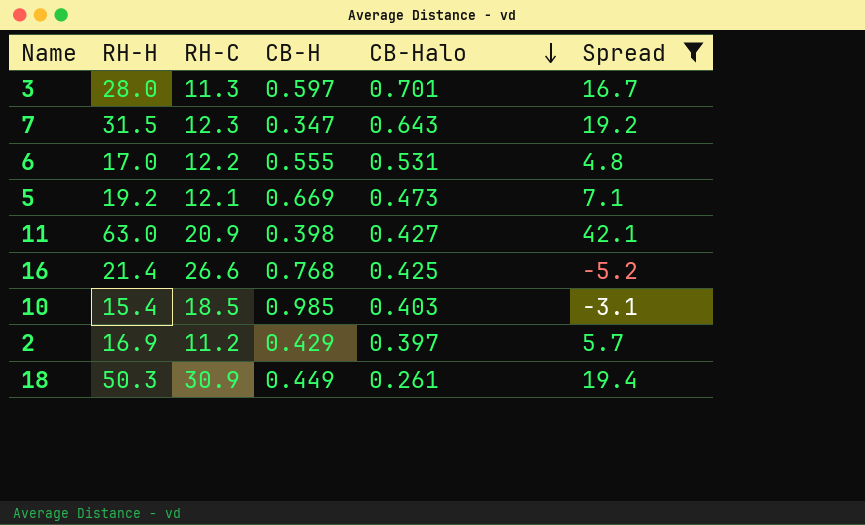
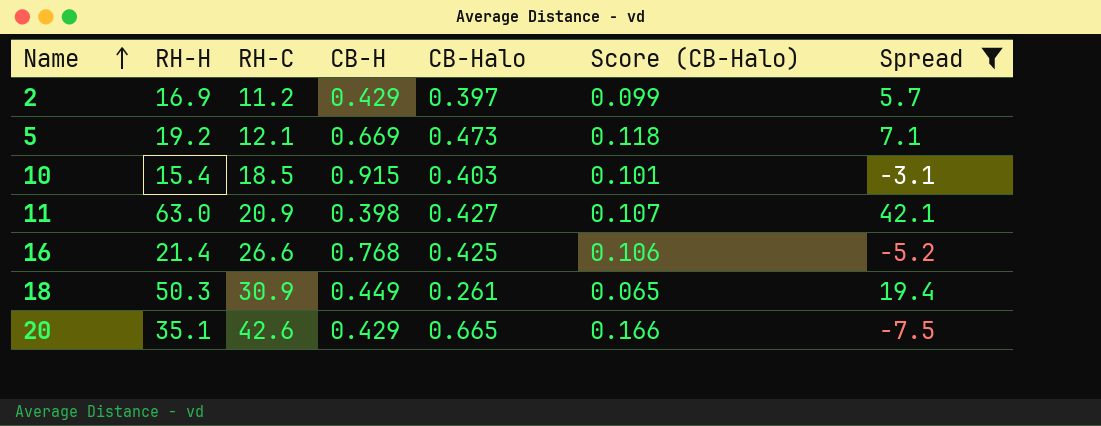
row order: CB-Halo descending -> Name ascending
column Score (CB-Halo) | formula: none -> [CB-Halo] * 0.25
row 3: 28.0 | 11.3 | 0.597 | 0.701 | 16.7 -> none
row 7: 31.5 | 12.3 | 0.347 | 0.643 | 19.2 -> none
row 6: 17.0 | 12.2 | 0.555 | 0.531 | 4.8 -> none
10 | CB-H: 0.985 -> 0.915
row 20: none -> 35.1 | 42.6 | 0.429 | 0.665 | 0.166 | -7.5

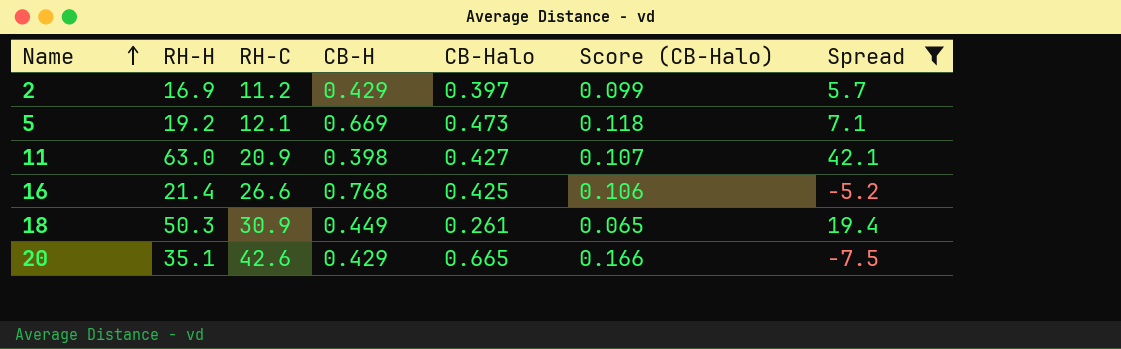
row 10: 15.4 | 18.5 | 0.915 | 0.403 | 0.101 | -3.1 -> none

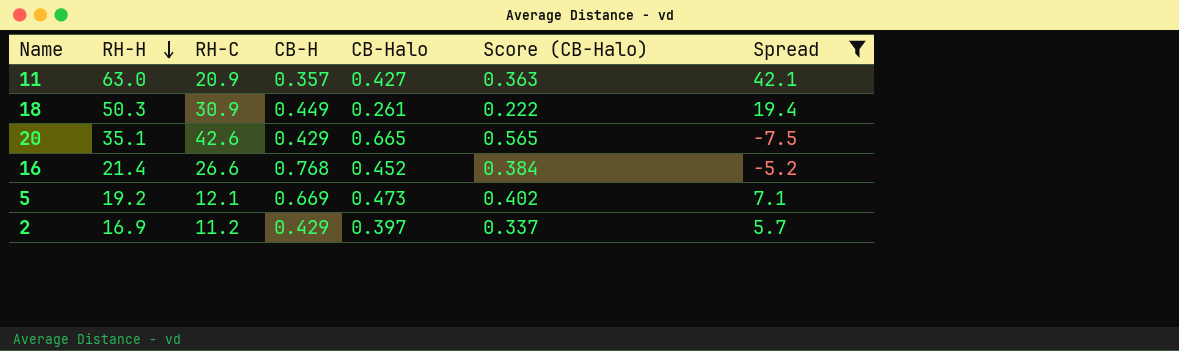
row order: Name ascending -> RH-H descending
column Score (CB-Halo) | formula: [CB-Halo] * 0.25 -> [CB-Halo] * 0.85
11 | CB-H: 0.398 -> 0.357
16 | CB-Halo: 0.425 -> 0.452

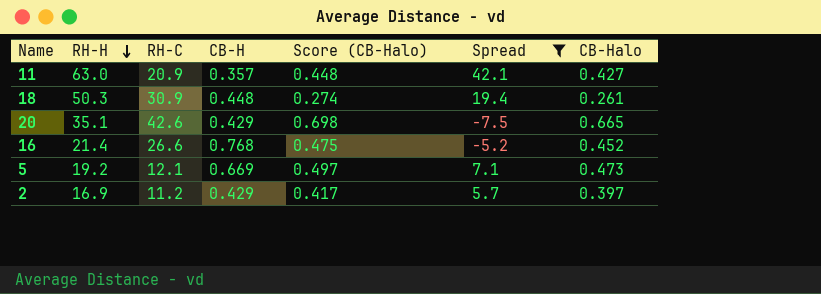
column Score (CB-Halo) | formula: [CB-Halo] * 0.85 -> [CB-Halo] * 1.05
column CB-Halo | position: 5 -> 7
18 | CB-H: 0.449 -> 0.448

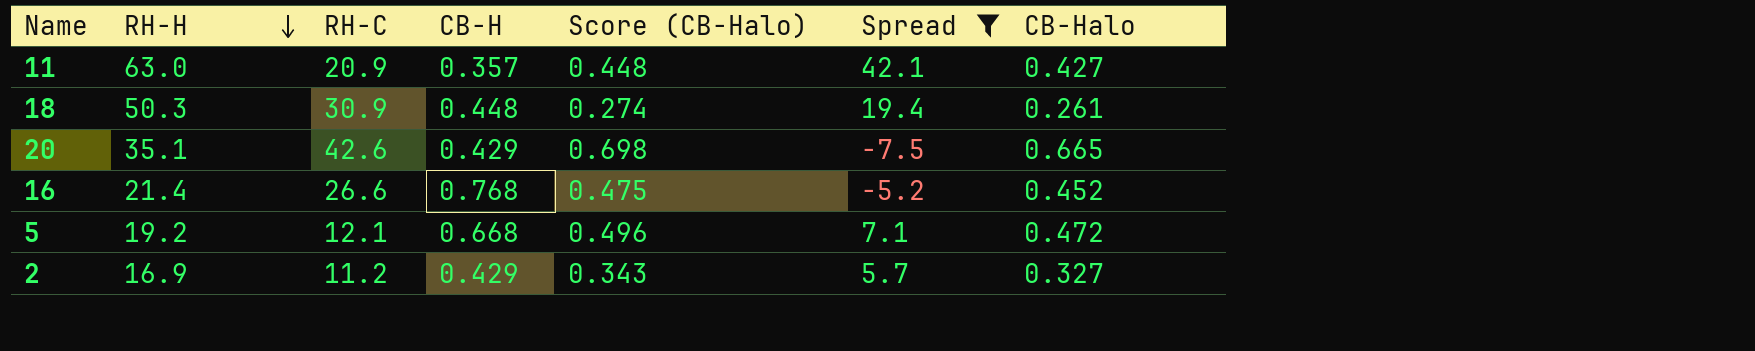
5 | CB-H: 0.669 -> 0.668
5 | Score (CB-Halo): 0.497 -> 0.496
5 | CB-Halo: 0.473 -> 0.472
2 | Score (CB-Halo): 0.417 -> 0.343
2 | CB-Halo: 0.397 -> 0.327

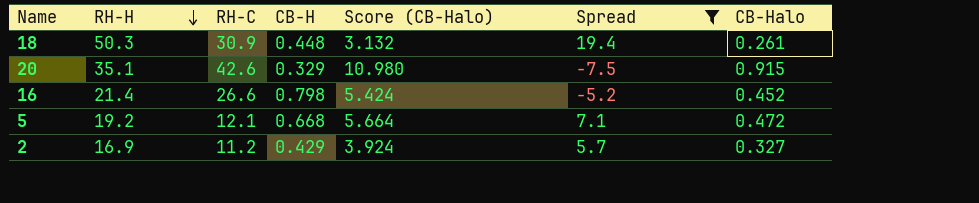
column Score (CB-Halo) | formula: [CB-Halo] * 1.05 -> [CB-Halo] * 12
row 11: 63.0 | 20.9 | 0.357 | 0.448 | 42.1 | 0.427 -> none
20 | CB-H: 0.429 -> 0.329
20 | CB-Halo: 0.665 -> 0.915
16 | CB-H: 0.768 -> 0.798

